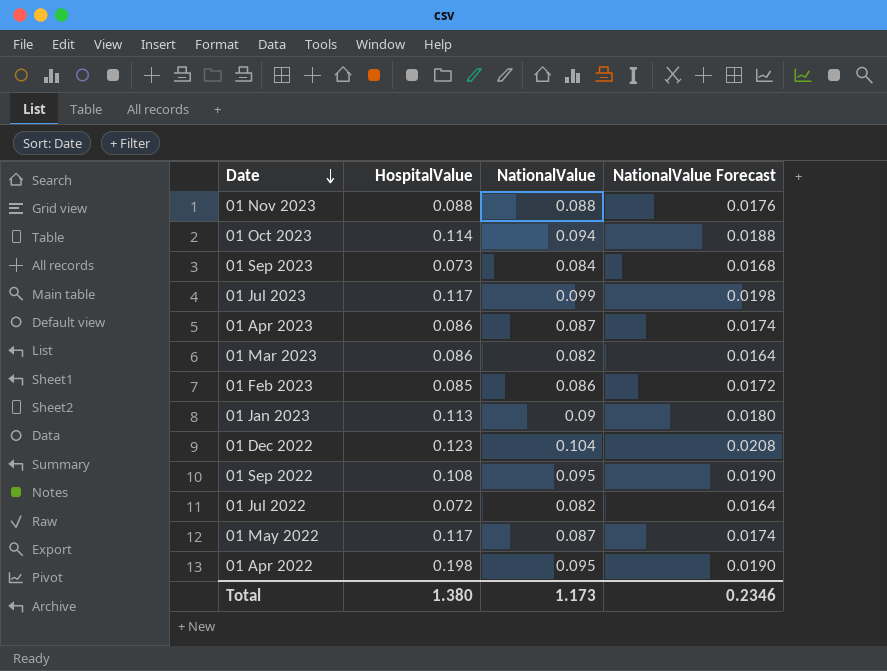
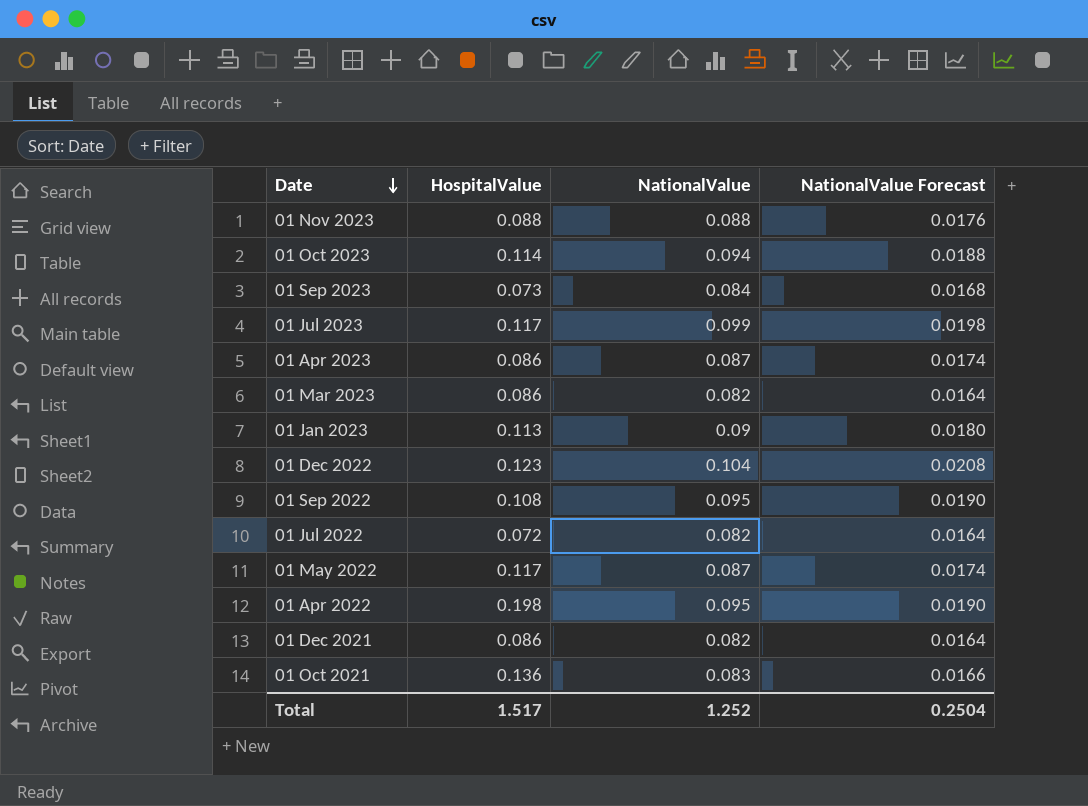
row 01 Feb 2023: 0.085 | 0.086 | 0.0172 -> none
row 01 Dec 2021: none -> 0.086 | 0.082 | 0.0164
row 01 Oct 2021: none -> 0.136 | 0.083 | 0.0166
Total | HospitalValue: 1.380 -> 1.517
Total | NationalValue: 1.173 -> 1.252
Total | NationalValue Forecast: 0.2346 -> 0.2504

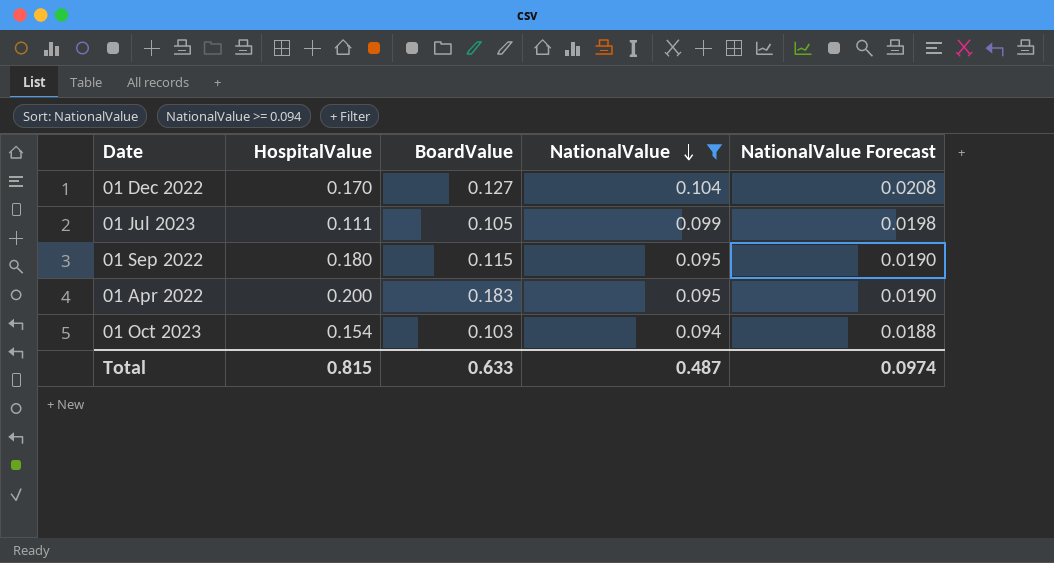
filter: none -> NationalValue >= 0.094
row order: Date descending -> NationalValue descending
column BoardValue | position: none -> 3
01 Dec 2022 | HospitalValue: 0.123 -> 0.170
01 Jul 2023 | HospitalValue: 0.117 -> 0.111
01 Sep 2022 | HospitalValue: 0.108 -> 0.180
01 Apr 2022 | HospitalValue: 0.198 -> 0.200
01 Oct 2023 | HospitalValue: 0.114 -> 0.154
Total | HospitalValue: 1.517 -> 0.815
Total | NationalValue: 1.252 -> 0.487
Total | NationalValue Forecast: 0.2504 -> 0.0974

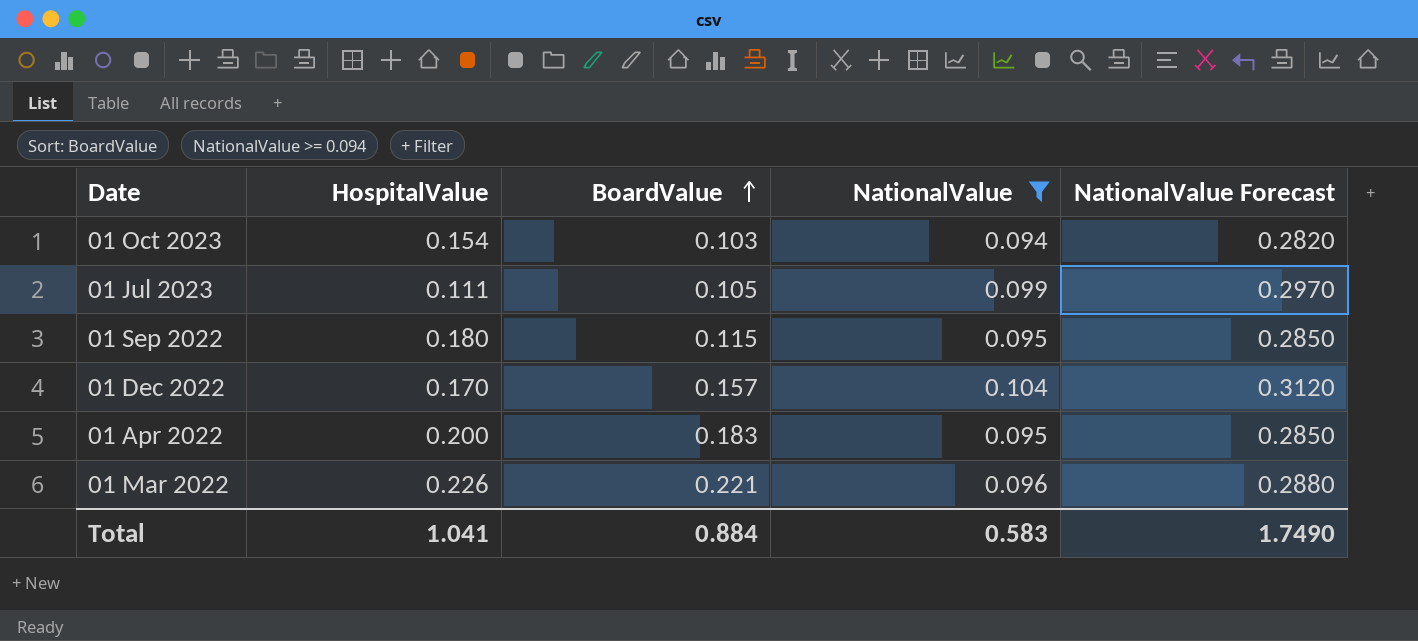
row order: NationalValue descending -> BoardValue ascending
column NationalValue Forecast | formula: [NationalValue] * 0.2 -> [NationalValue] * 3
01 Dec 2022 | BoardValue: 0.127 -> 0.157
row 01 Mar 2022: none -> 0.226 | 0.221 | 0.096 | 0.2880
Total | HospitalValue: 0.815 -> 1.041
Total | BoardValue: 0.633 -> 0.884
Total | NationalValue: 0.487 -> 0.583
Total | NationalValue Forecast: 0.0974 -> 1.7490

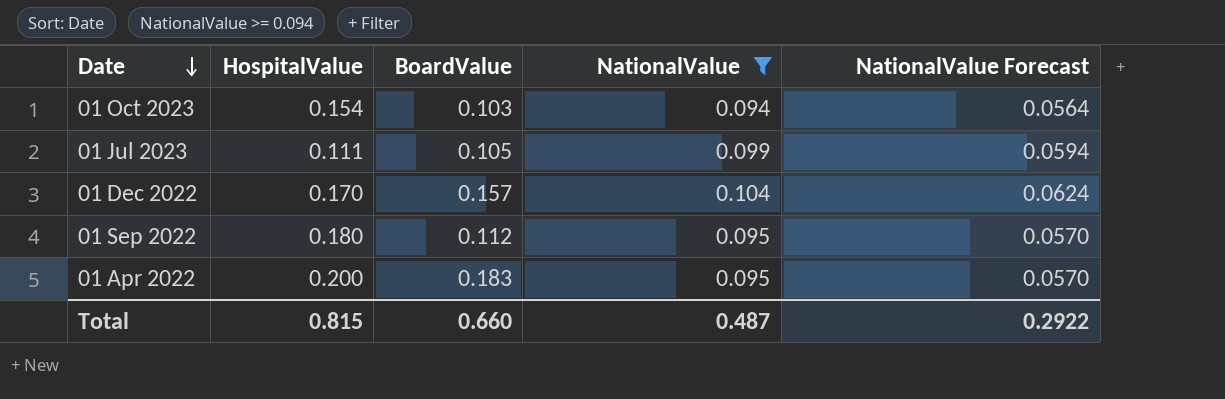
row order: BoardValue ascending -> Date descending
column NationalValue Forecast | formula: [NationalValue] * 3 -> [NationalValue] * 0.6
row 01 Mar 2022: 0.226 | 0.221 | 0.096 | 0.2880 -> none
01 Sep 2022 | BoardValue: 0.115 -> 0.112
Total | HospitalValue: 1.041 -> 0.815
Total | BoardValue: 0.884 -> 0.660
Total | NationalValue: 0.583 -> 0.487
Total | NationalValue Forecast: 1.7490 -> 0.2922

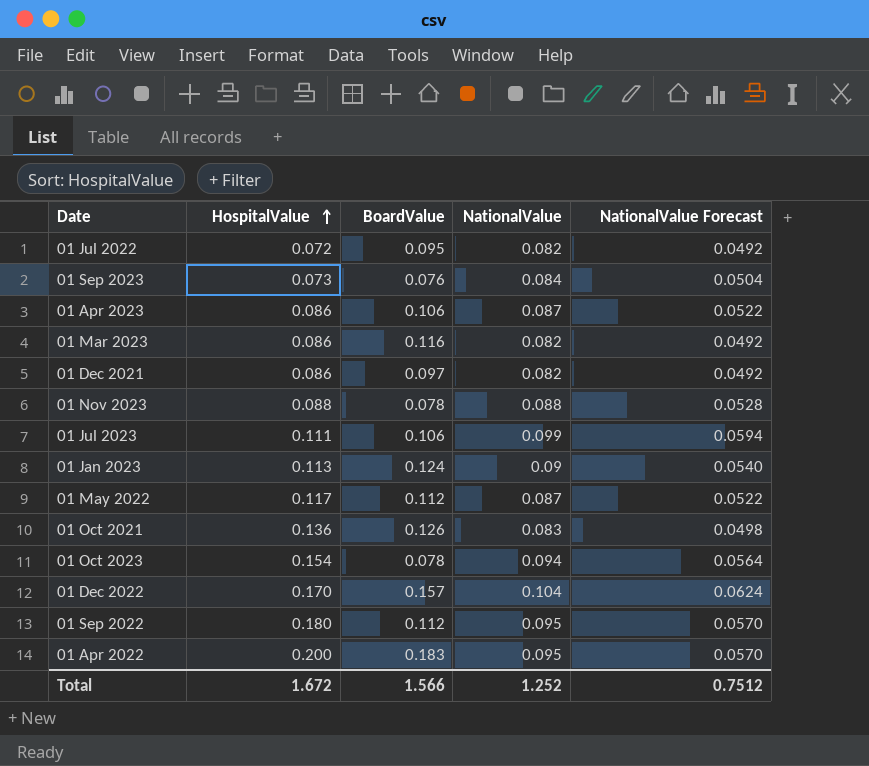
filter: NationalValue >= 0.094 -> none
row order: Date descending -> HospitalValue ascending
01 Jul 2023 | BoardValue: 0.105 -> 0.106
01 Oct 2023 | BoardValue: 0.103 -> 0.078
Total | HospitalValue: 0.815 -> 1.672
Total | BoardValue: 0.660 -> 1.566
Total | NationalValue: 0.487 -> 1.252
Total | NationalValue Forecast: 0.2922 -> 0.7512

